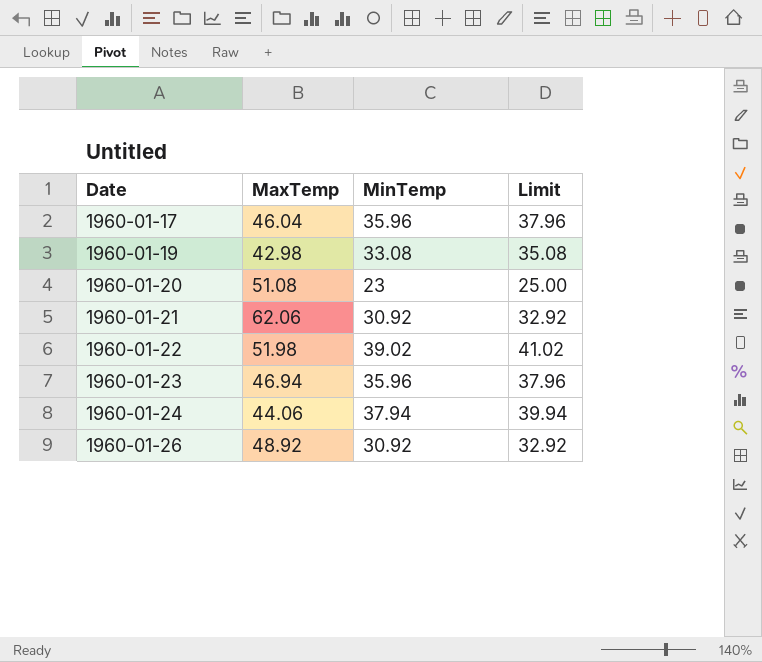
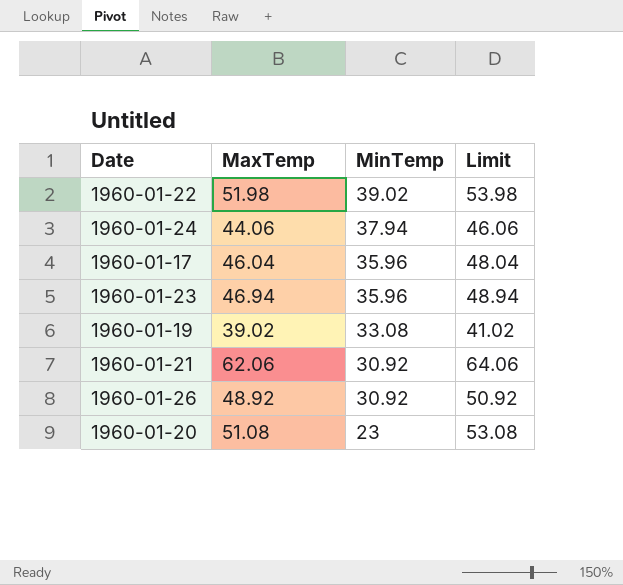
row order: Date ascending -> MinTemp descending
column Limit | formula: [MinTemp] + 2 -> [MaxTemp] + 2
1960-01-19 | MaxTemp: 42.98 -> 39.02

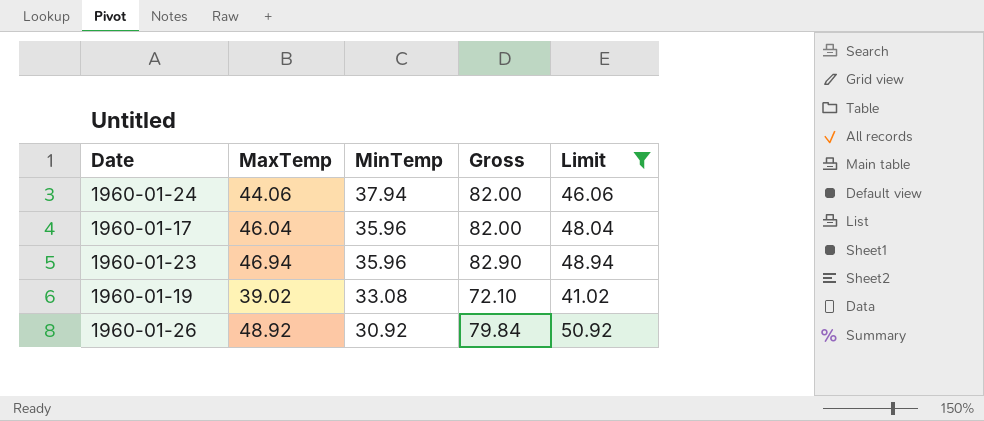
filter: none -> Limit <= 50.92
column Gross | formula: none -> [MaxTemp] + [MinTemp]

